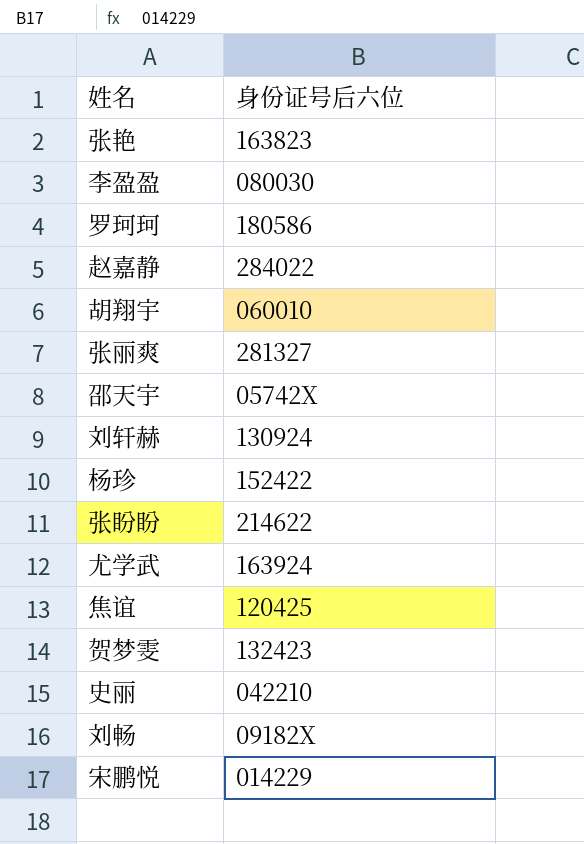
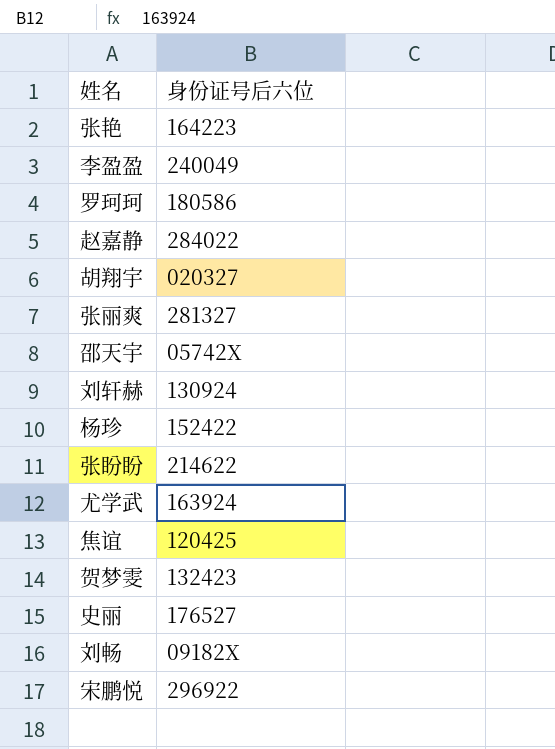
张艳 | 身份证号后六位: 163823 -> 164223
李盈盈 | 身份证号后六位: 080030 -> 240049
胡翔宇 | 身份证号后六位: 060010 -> 020327
史丽 | 身份证号后六位: 042210 -> 176527
宋鹏悦 | 身份证号后六位: 014229 -> 296922

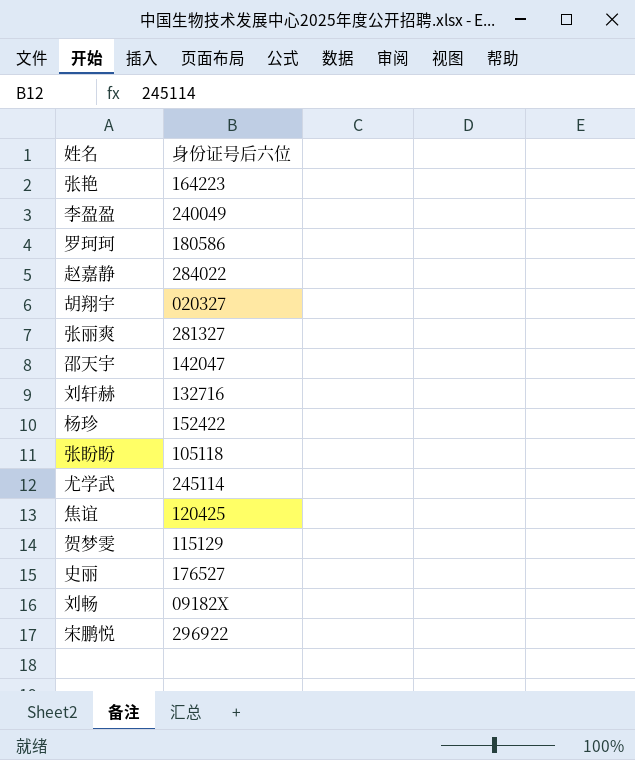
邵天宇 | 身份证号后六位: 05742X -> 142047
刘轩赫 | 身份证号后六位: 130924 -> 132716
张盼盼 | 身份证号后六位: 214622 -> 105118
尤学武 | 身份证号后六位: 163924 -> 245114
贺梦雯 | 身份证号后六位: 132423 -> 115129

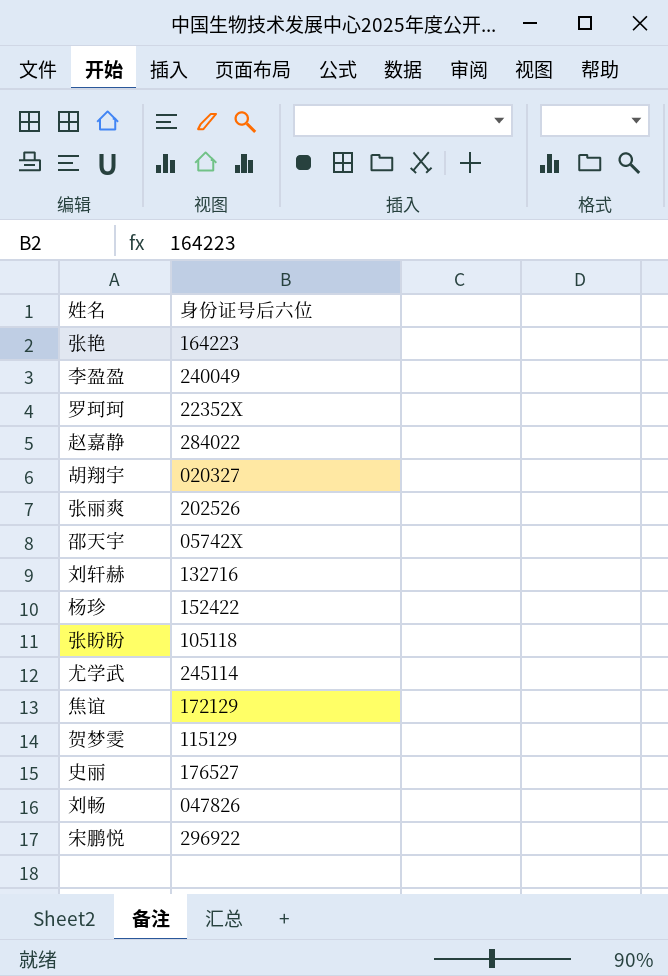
罗珂珂 | 身份证号后六位: 180586 -> 22352X
张丽爽 | 身份证号后六位: 281327 -> 202526
邵天宇 | 身份证号后六位: 142047 -> 05742X
焦谊 | 身份证号后六位: 120425 -> 172129
刘畅 | 身份证号后六位: 09182X -> 047826

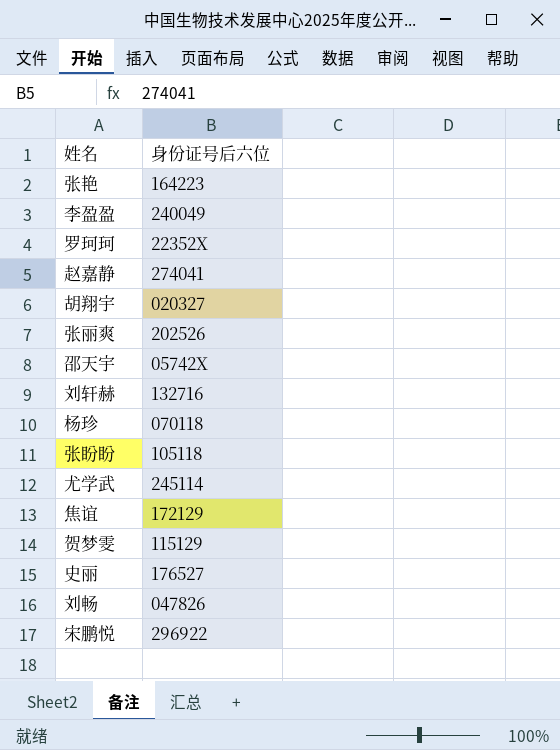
赵嘉静 | 身份证号后六位: 284022 -> 274041
杨珍 | 身份证号后六位: 152422 -> 070118

